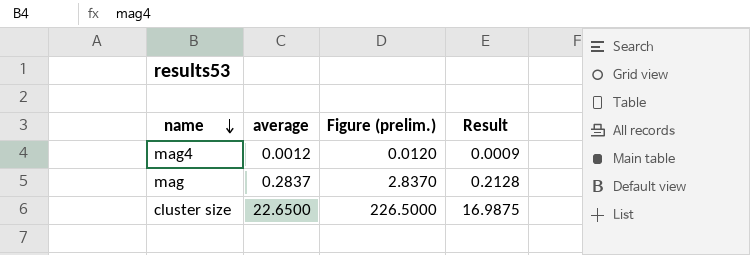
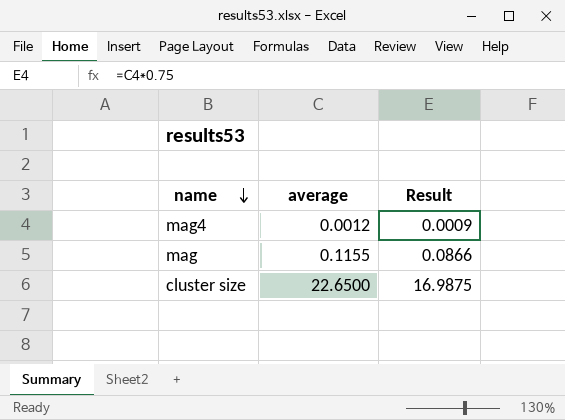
column Figure (prelim.) | formula: [average] * 10 -> none
mag | average: 0.2837 -> 0.1155
mag | Result: 0.2128 -> 0.0866

